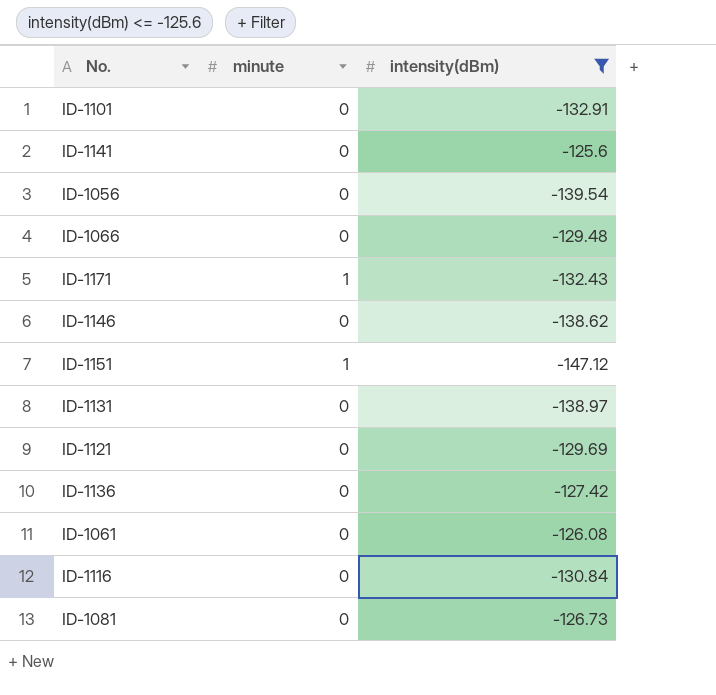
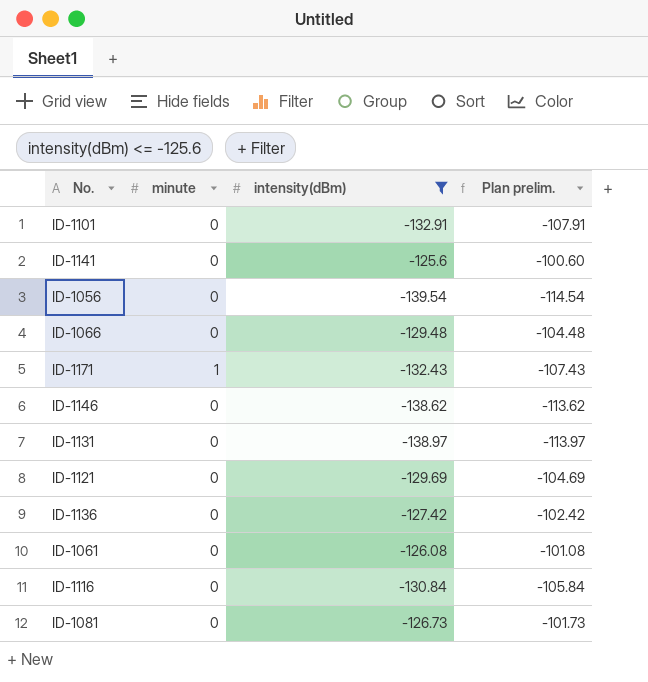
column Plan prelim. | formula: none -> [intensity(dBm)] + 25
row ID-1151: 1 | -147.12 -> none

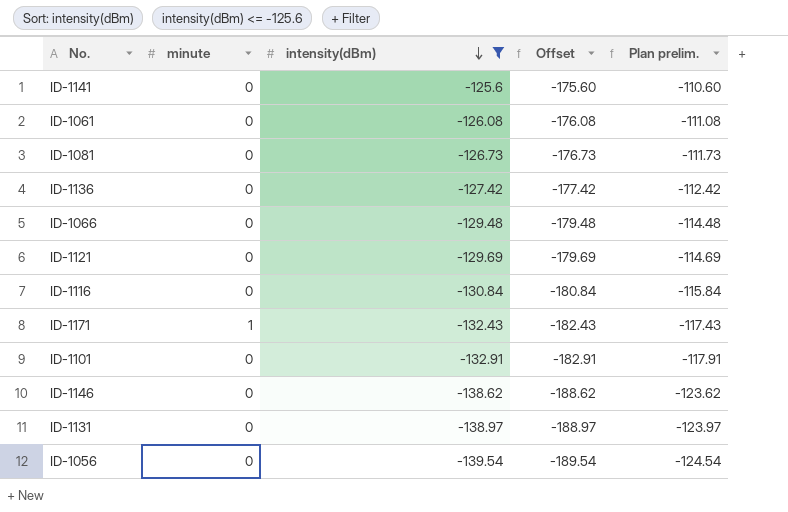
row order: none -> intensity(dBm) descending
column Offset | formula: none -> [intensity(dBm)] - 50
column Plan prelim. | formula: [intensity(dBm)] + 25 -> [intensity(dBm)] + 15

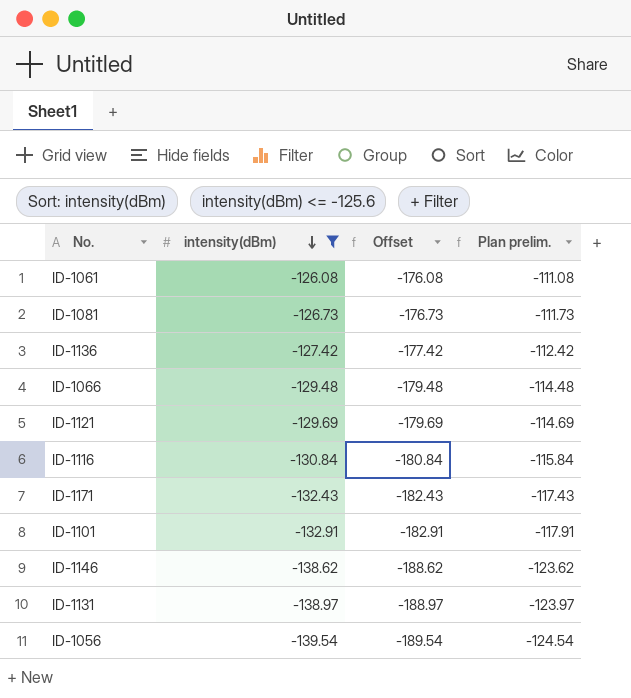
column minute | position: 2 -> none
row ID-1141: 0 | -125.6 | -175.60 | -110.60 -> none

